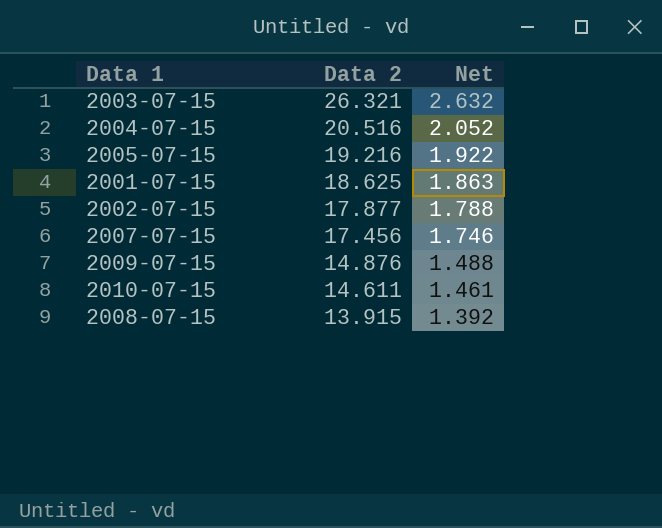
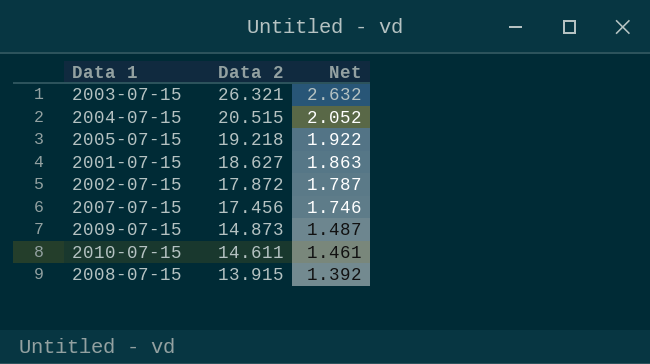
2004-07-15 | Data 2: 20.516 -> 20.515
2005-07-15 | Data 2: 19.216 -> 19.218
2001-07-15 | Data 2: 18.625 -> 18.627
2002-07-15 | Data 2: 17.877 -> 17.872
2002-07-15 | Net: 1.788 -> 1.787
2009-07-15 | Data 2: 14.876 -> 14.873
2009-07-15 | Net: 1.488 -> 1.487

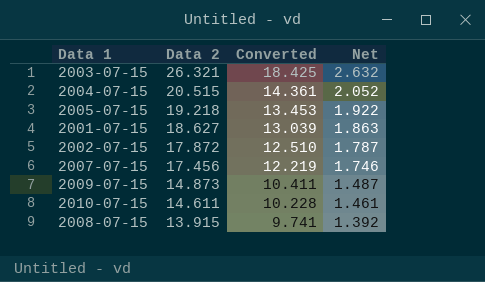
column Converted | formula: none -> [Data 2] * 0.7

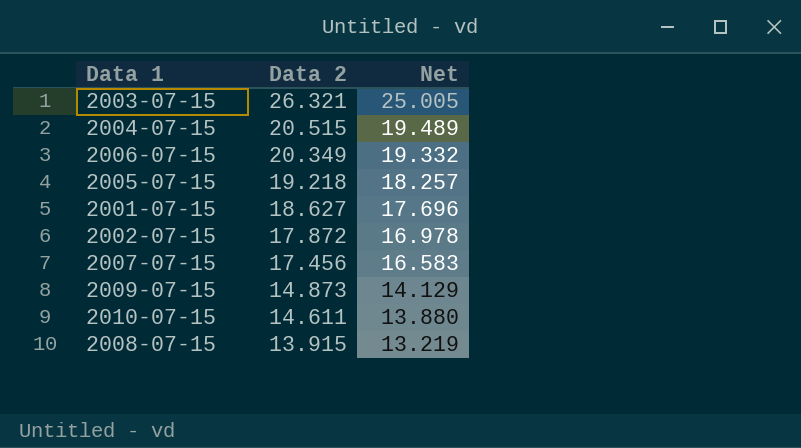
column Converted | formula: [Data 2] * 0.7 -> none
column Net | formula: [Data 2] * 0.1 -> [Data 2] * 0.95
row 2006-07-15: none -> 20.349 | 19.332

